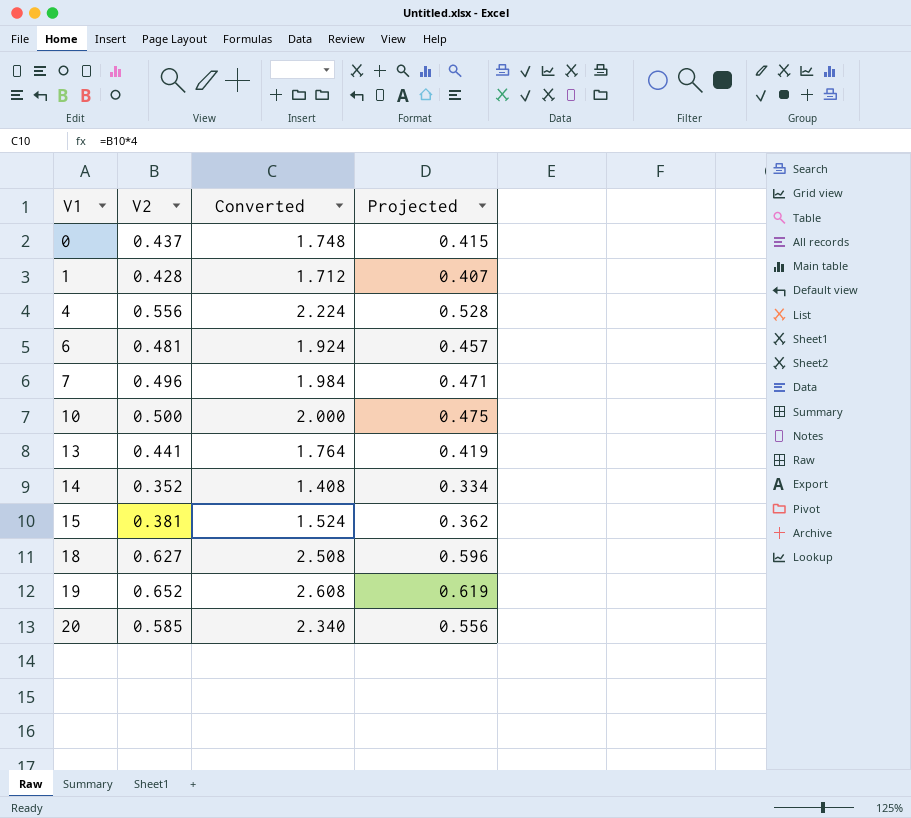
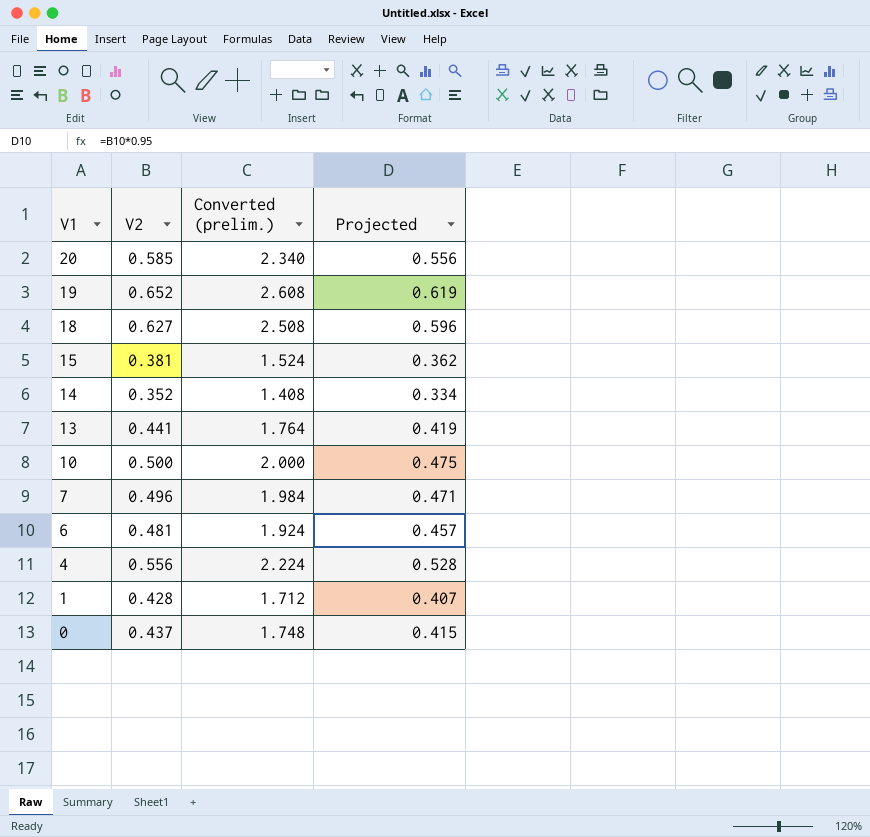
row order: V1 ascending -> V1 descending
column name: Converted -> Converted (prelim.)

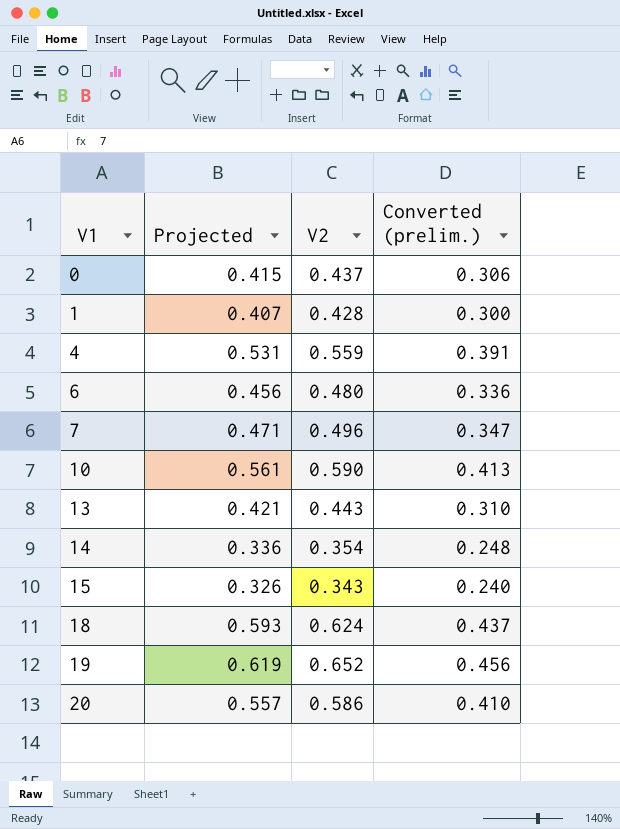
row order: V1 descending -> V1 ascending
column Projected | position: 4 -> 2
column Converted (prelim.) | formula: [V2] * 4 -> [V2] * 0.7
4 | Projected: 0.528 -> 0.531
4 | V2: 0.556 -> 0.559
6 | Projected: 0.457 -> 0.456
6 | V2: 0.481 -> 0.480
10 | Projected: 0.475 -> 0.561
10 | V2: 0.500 -> 0.590
13 | Projected: 0.419 -> 0.421
13 | V2: 0.441 -> 0.443
14 | Projected: 0.334 -> 0.336
14 | V2: 0.352 -> 0.354
15 | Projected: 0.362 -> 0.326
15 | V2: 0.381 -> 0.343
18 | Projected: 0.596 -> 0.593
18 | V2: 0.627 -> 0.624
20 | Projected: 0.556 -> 0.557
20 | V2: 0.585 -> 0.586

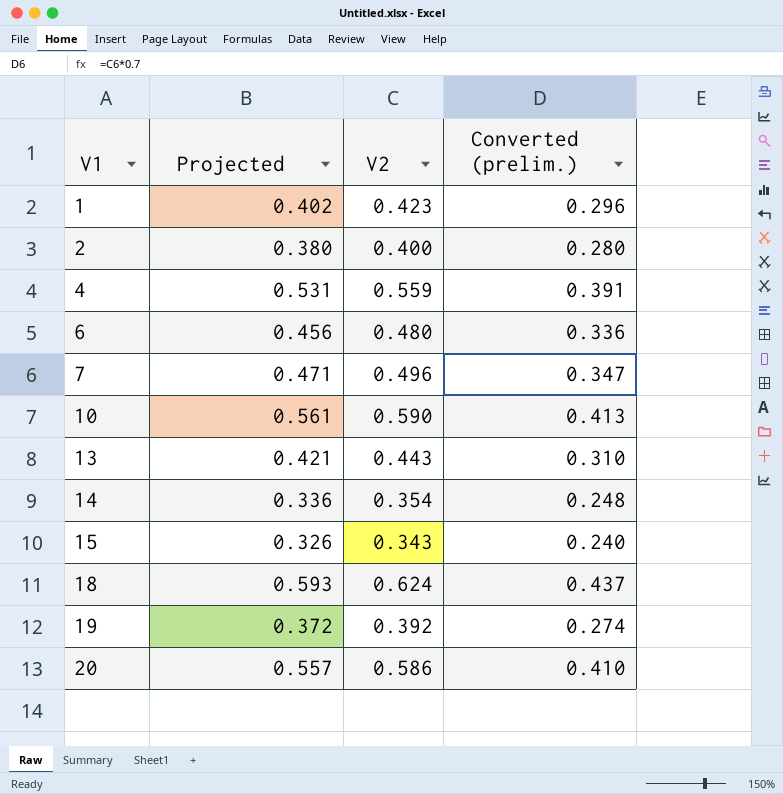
row 0: 0.415 | 0.437 | 0.306 -> none
1 | Projected: 0.407 -> 0.402
1 | V2: 0.428 -> 0.423
1 | Converted (prelim.): 0.300 -> 0.296
row 2: none -> 0.380 | 0.400 | 0.280
19 | Projected: 0.619 -> 0.372
19 | V2: 0.652 -> 0.392
19 | Converted (prelim.): 0.456 -> 0.274

